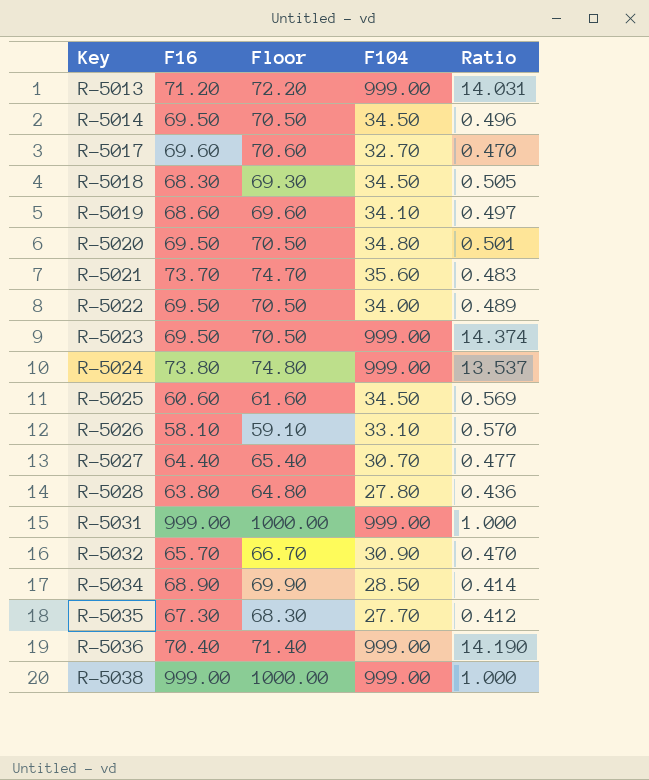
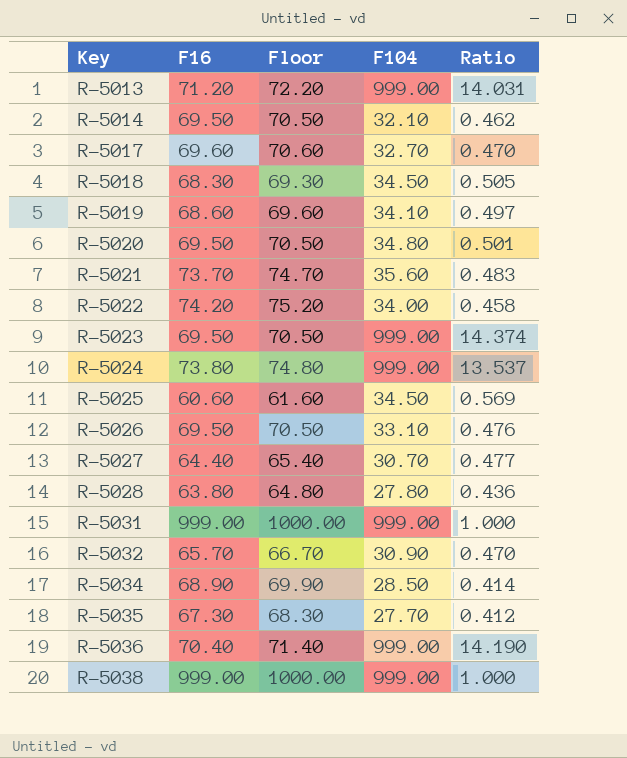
R-5014 | F104: 34.50 -> 32.10
R-5014 | Ratio: 0.496 -> 0.462
R-5022 | F16: 69.50 -> 74.20
R-5022 | Floor: 70.50 -> 75.20
R-5022 | Ratio: 0.489 -> 0.458
R-5026 | F16: 58.10 -> 69.50
R-5026 | Floor: 59.10 -> 70.50
R-5026 | Ratio: 0.570 -> 0.476

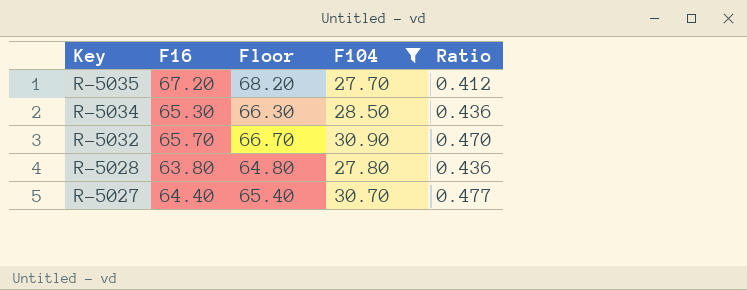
filter: none -> F104 <= 30.90
row order: Key ascending -> Key descending
R-5035 | F16: 67.30 -> 67.20
R-5035 | Floor: 68.30 -> 68.20
R-5034 | F16: 68.90 -> 65.30
R-5034 | Floor: 69.90 -> 66.30
R-5034 | Ratio: 0.414 -> 0.436

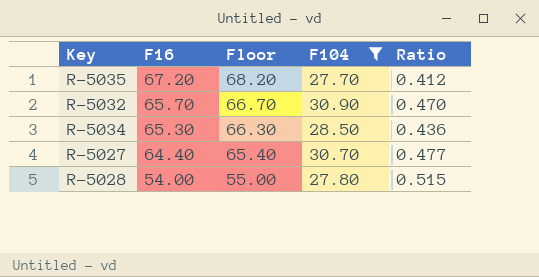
row order: Key descending -> F16 descending
R-5028 | F16: 63.80 -> 54.00
R-5028 | Floor: 64.80 -> 55.00
R-5028 | Ratio: 0.436 -> 0.515

